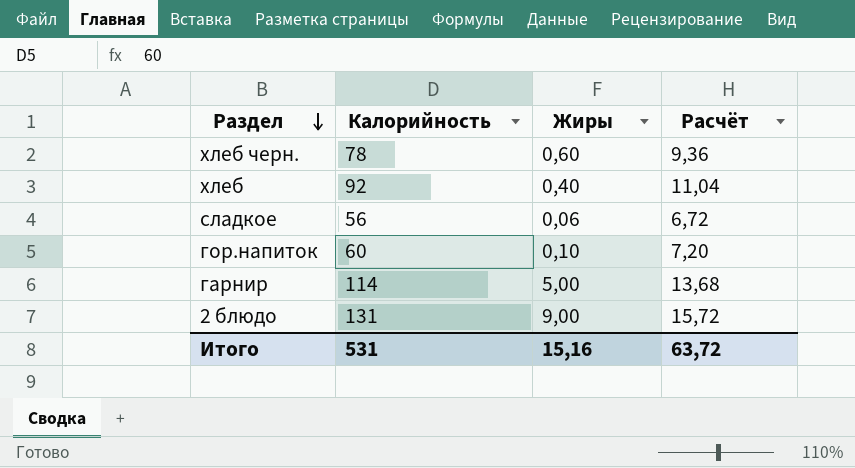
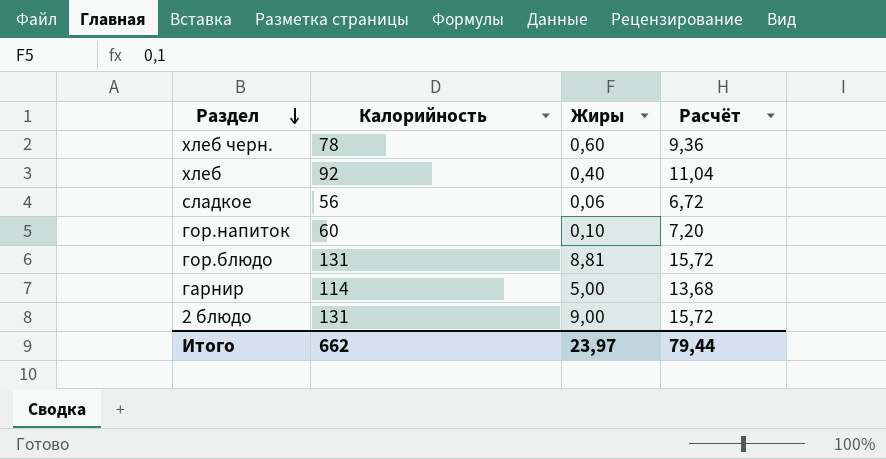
row гор.блюдо: none -> 131 | 8,81 | 15,72
Итого | Калорийность: 531 -> 662
Итого | Жиры: 15,16 -> 23,97
Итого | Расчёт: 63,72 -> 79,44

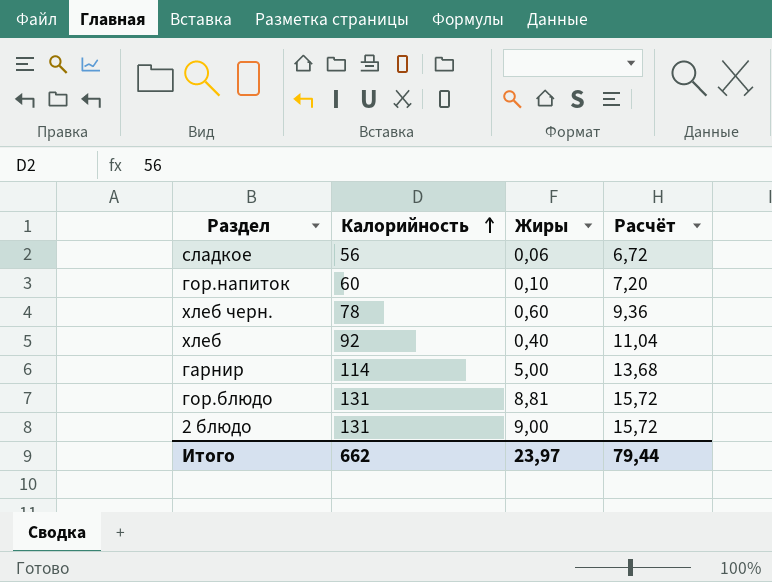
row order: Раздел descending -> Калорийность ascending

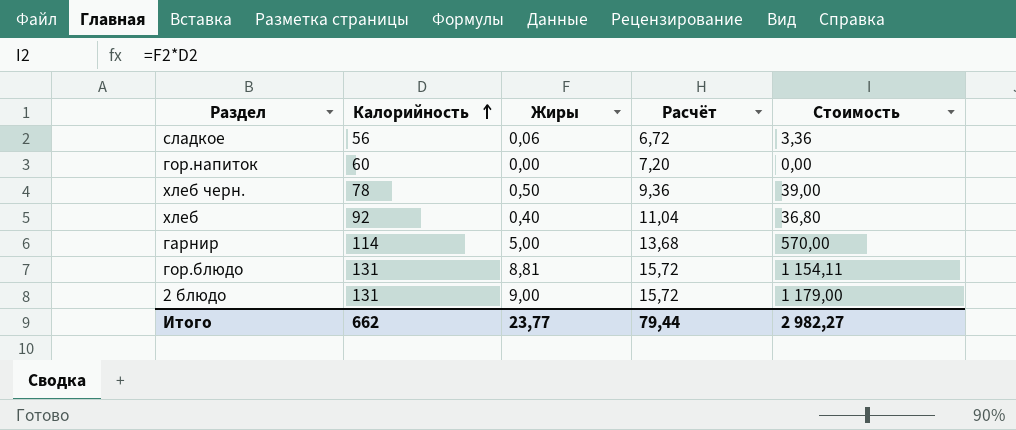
column Стоимость | formula: none -> [Калорийность] * [Жиры]
гор.напиток | Жиры: 0,10 -> 0,00
хлеб черн. | Жиры: 0,60 -> 0,50
Итого | Жиры: 23,97 -> 23,77

